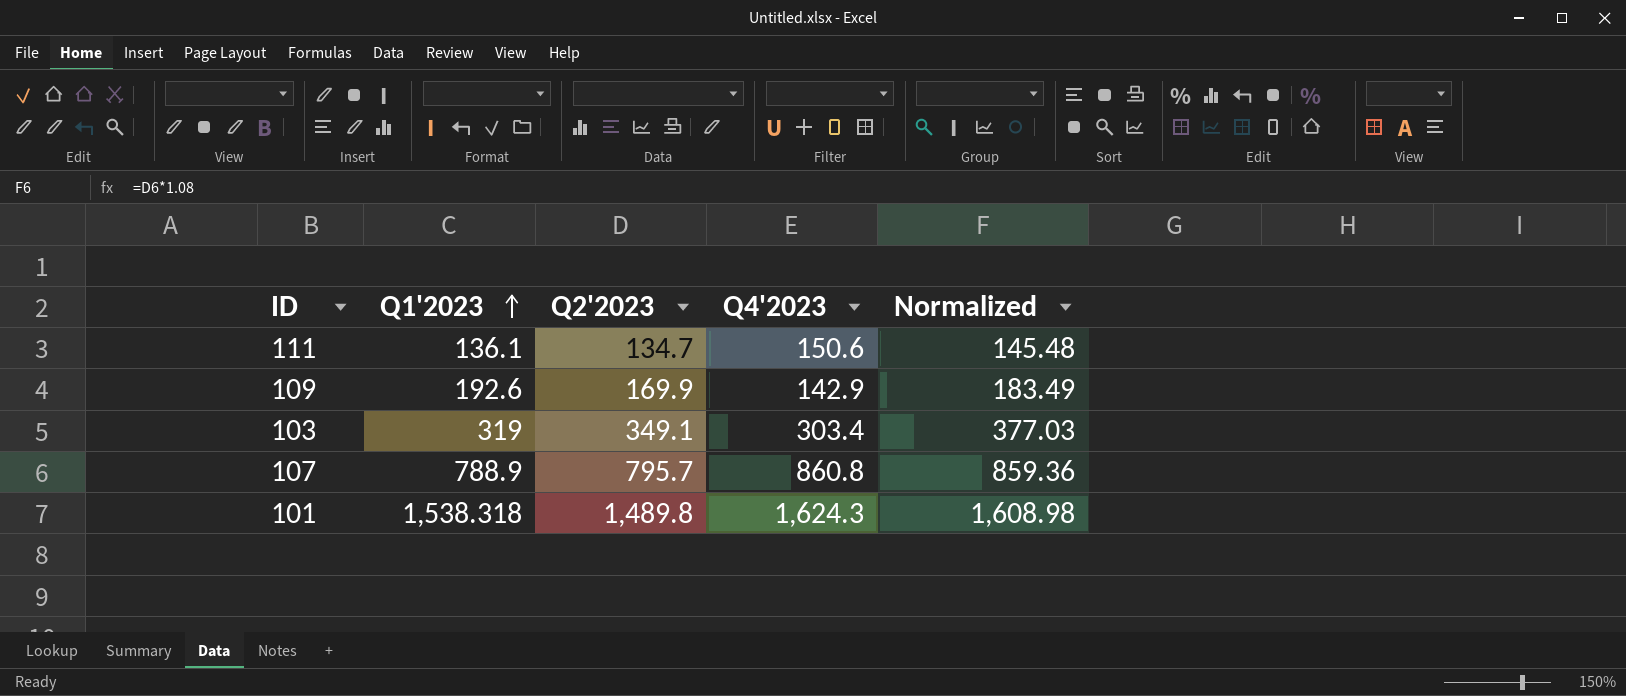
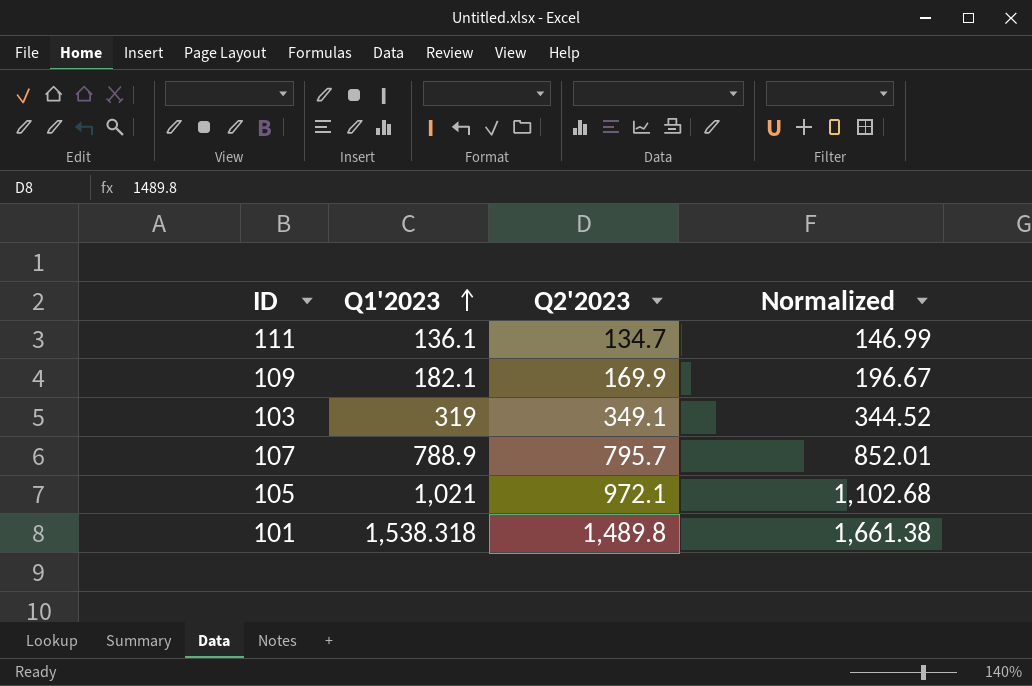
column Q4'2023 | position: 4 -> none
column Normalized | formula: [Q2'2023] * 1.08 -> [Q1'2023] * 1.08
109 | Q1'2023: 192.6 -> 182.1
row 105: none -> 1,021 | 972.1 | 1,102.68

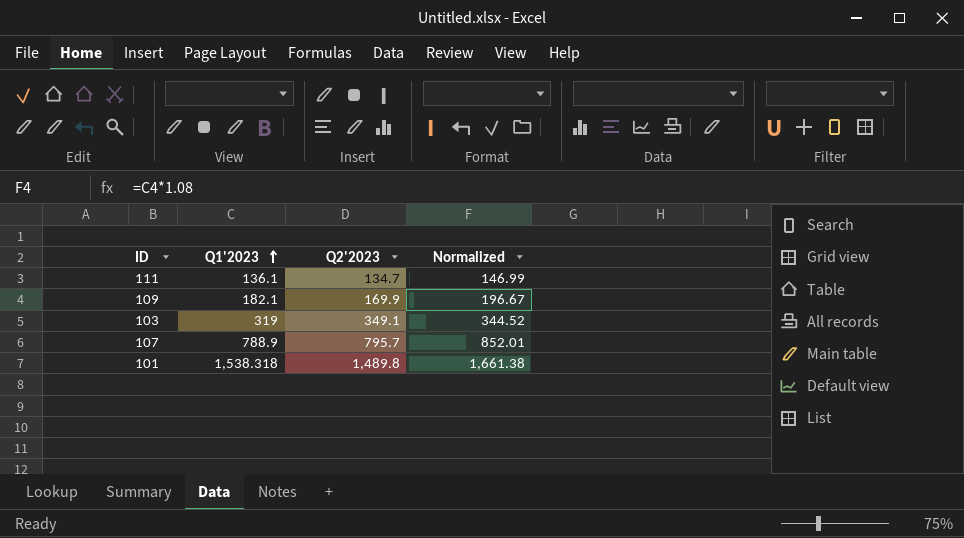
row 105: 1,021 | 972.1 | 1,102.68 -> none

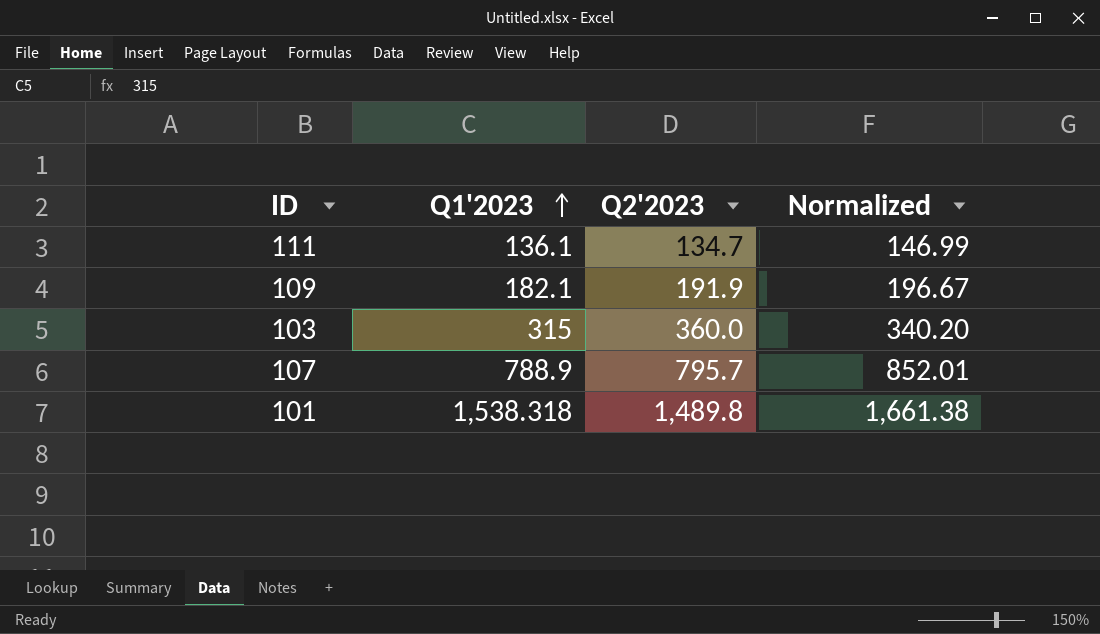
109 | Q2'2023: 169.9 -> 191.9
103 | Q1'2023: 319 -> 315
103 | Q2'2023: 349.1 -> 360.0
103 | Normalized: 344.52 -> 340.20

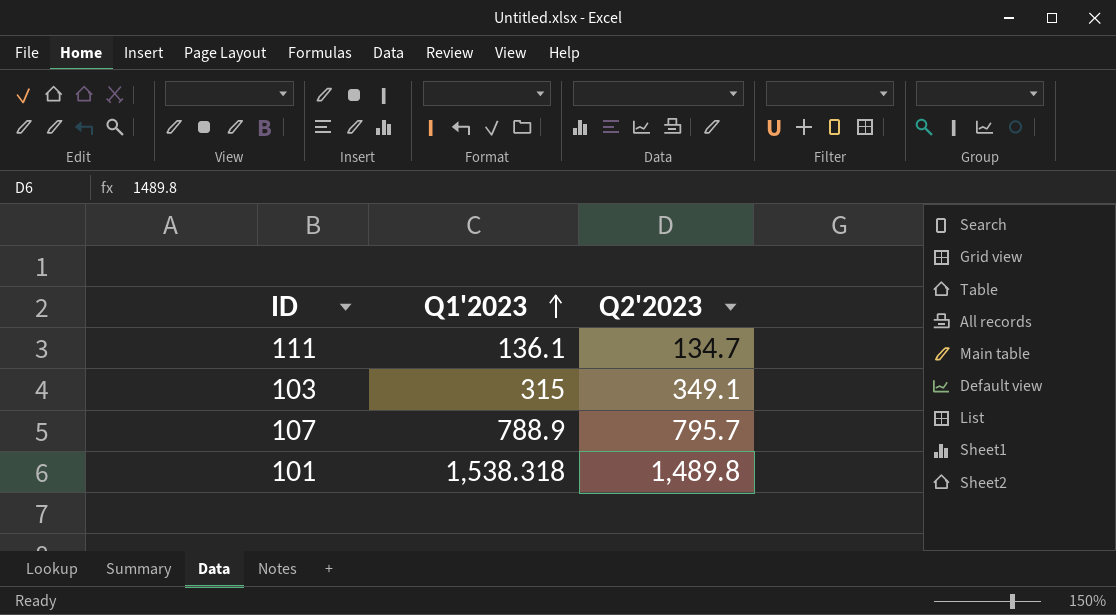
column Normalized | formula: [Q1'2023] * 1.08 -> none
row 109: 182.1 | 191.9 | 196.67 -> none
103 | Q2'2023: 360.0 -> 349.1

